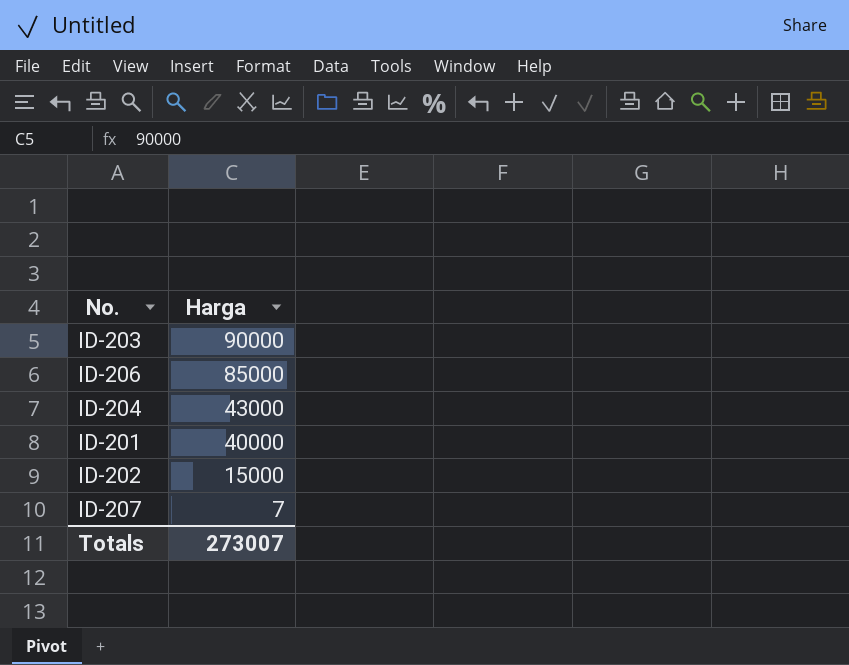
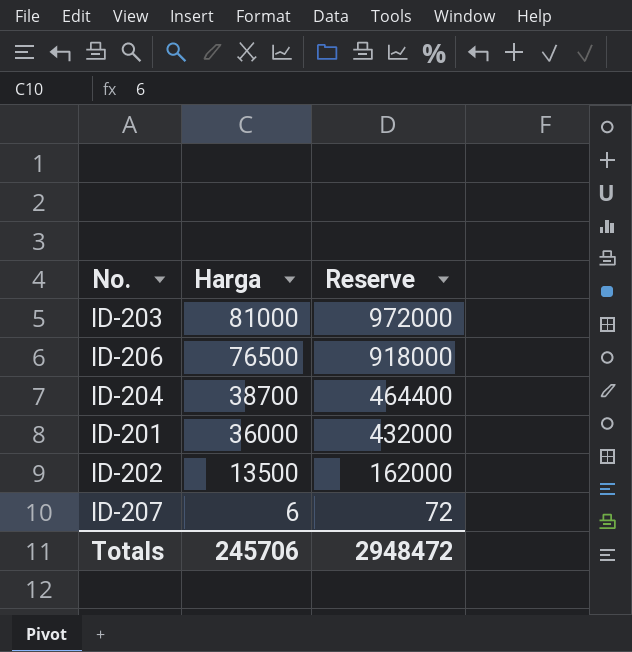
column Reserve | formula: none -> [Harga] * 12
ID-203 | Harga: 90000 -> 81000
ID-206 | Harga: 85000 -> 76500
ID-204 | Harga: 43000 -> 38700
ID-201 | Harga: 40000 -> 36000
ID-202 | Harga: 15000 -> 13500
ID-207 | Harga: 7 -> 6
Totals | Harga: 273007 -> 245706

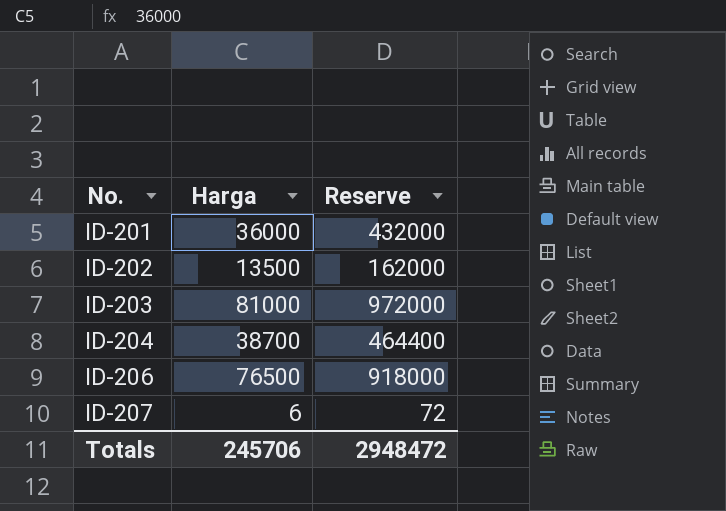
row order: Harga descending -> No. ascending

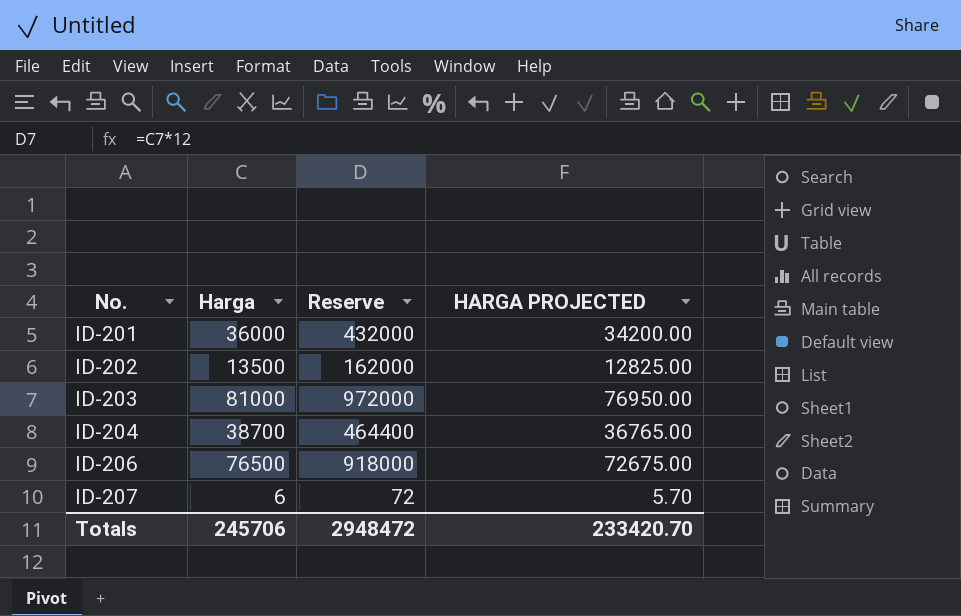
column HARGA PROJECTED | formula: none -> [Harga] * 0.95

